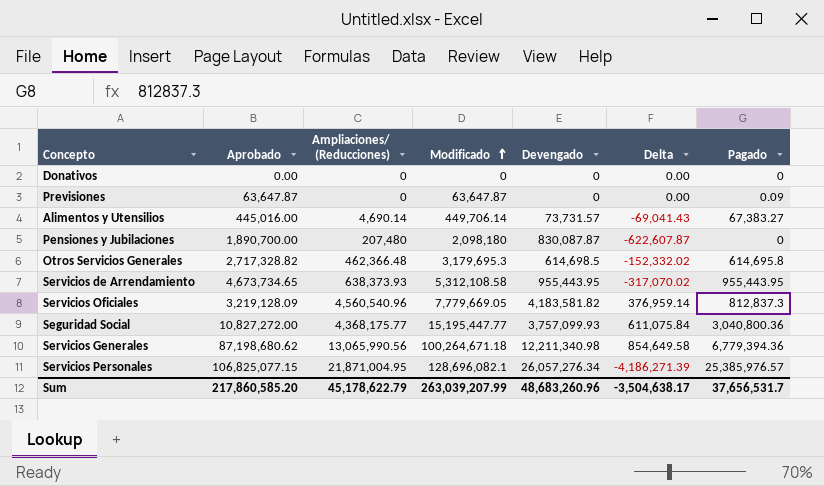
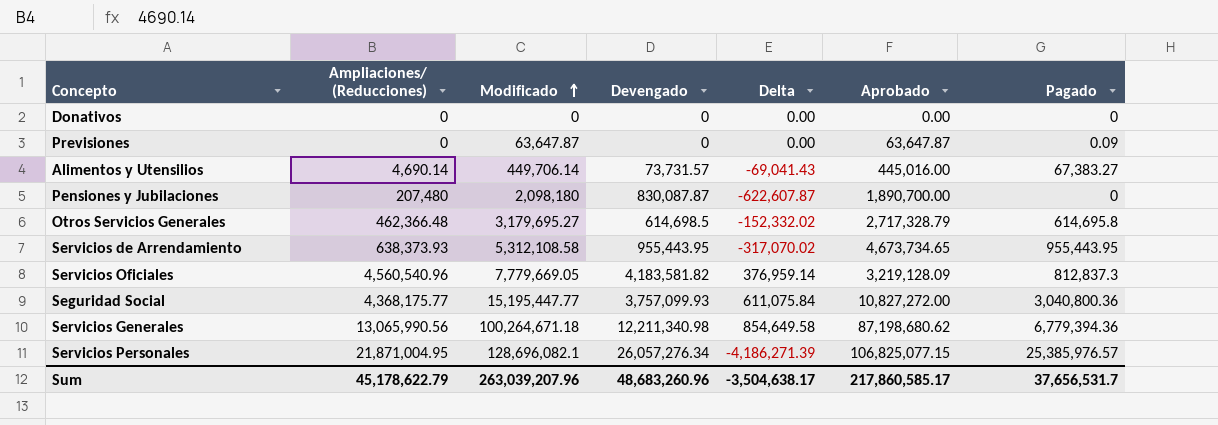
column Aprobado | position: 2 -> 6
Otros Servicios Generales | Modificado: 3,179,695.3 -> 3,179,695.27
Otros Servicios Generales | Aprobado: 2,717,328.82 -> 2,717,328.79
Sum | Modificado: 263,039,207.99 -> 263,039,207.96
Sum | Aprobado: 217,860,585.20 -> 217,860,585.17

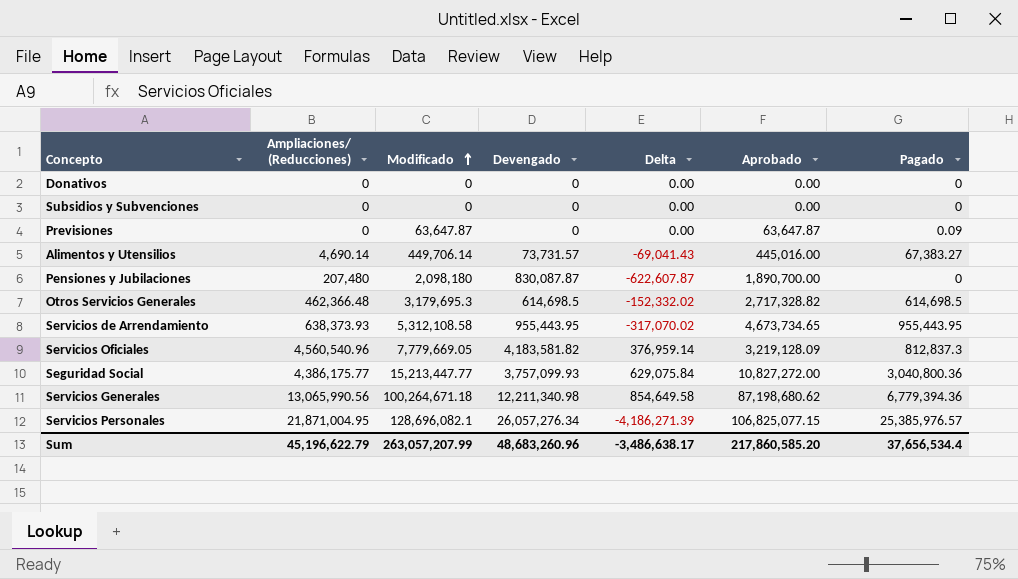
row Subsidios y Subvenciones: none -> 0 | 0 | 0 | 0.00 | 0.00 | 0
Otros Servicios Generales | Modificado: 3,179,695.27 -> 3,179,695.3
Otros Servicios Generales | Aprobado: 2,717,328.79 -> 2,717,328.82
Otros Servicios Generales | Pagado: 614,695.8 -> 614,698.5
Seguridad Social | Ampliaciones/ (Reducciones): 4,368,175.77 -> 4,386,175.77
Seguridad Social | Modificado: 15,195,447.77 -> 15,213,447.77
Seguridad Social | Delta: 611,075.84 -> 629,075.84
Sum | Ampliaciones/ (Reducciones): 45,178,622.79 -> 45,196,622.79
Sum | Modificado: 263,039,207.96 -> 263,057,207.99
Sum | Delta: -3,504,638.17 -> -3,486,638.17
Sum | Aprobado: 217,860,585.17 -> 217,860,585.20
Sum | Pagado: 37,656,531.7 -> 37,656,534.4

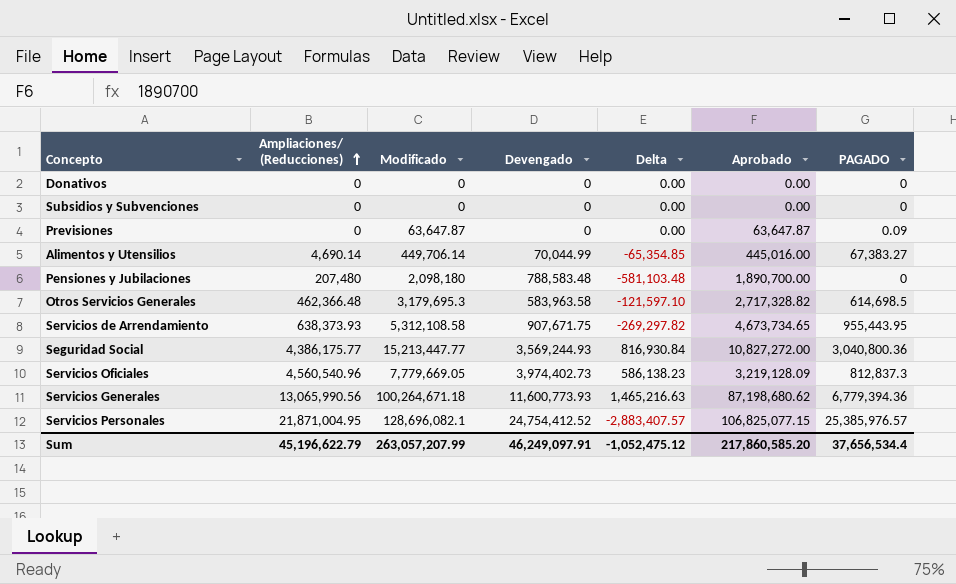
row order: Modificado ascending -> Ampliaciones/ (Reducciones) ascending
column name: Pagado -> PAGADO
Alimentos y Utensilios | Devengado: 73,731.57 -> 70,044.99
Alimentos y Utensilios | Delta: -69,041.43 -> -65,354.85
Pensiones y Jubilaciones | Devengado: 830,087.87 -> 788,583.48
Pensiones y Jubilaciones | Delta: -622,607.87 -> -581,103.48
Otros Servicios Generales | Devengado: 614,698.5 -> 583,963.58
Otros Servicios Generales | Delta: -152,332.02 -> -121,597.10
Servicios de Arrendamiento | Devengado: 955,443.95 -> 907,671.75
Servicios de Arrendamiento | Delta: -317,070.02 -> -269,297.82
Seguridad Social | Devengado: 3,757,099.93 -> 3,569,244.93
Seguridad Social | Delta: 629,075.84 -> 816,930.84
Servicios Oficiales | Devengado: 4,183,581.82 -> 3,974,402.73
Servicios Oficiales | Delta: 376,959.14 -> 586,138.23
Servicios Generales | Devengado: 12,211,340.98 -> 11,600,773.93
Servicios Generales | Delta: 854,649.58 -> 1,465,216.63
Servicios Personales | Devengado: 26,057,276.34 -> 24,754,412.52
Servicios Personales | Delta: -4,186,271.39 -> -2,883,407.57
Sum | Devengado: 48,683,260.96 -> 46,249,097.91
Sum | Delta: -3,486,638.17 -> -1,052,475.12

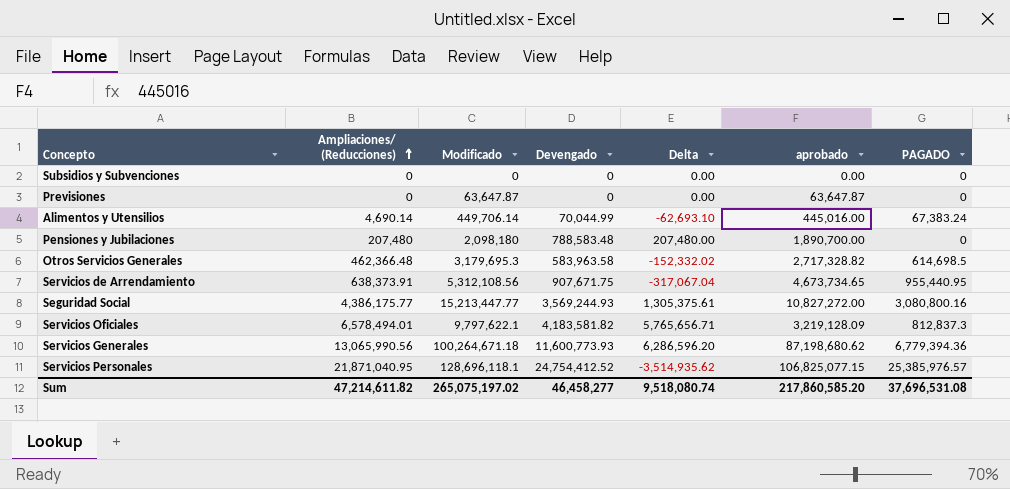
column Delta | formula: [Ampliaciones/ (Reducciones)] - [Devengado] -> [Ampliaciones/ (Reducciones)] - [PAGADO]
column name: Aprobado -> aprobado
row Donativos: 0 | 0 | 0 | 0.00 | 0.00 | 0 -> none
Previsiones | PAGADO: 0.09 -> 0
Alimentos y Utensilios | PAGADO: 67,383.27 -> 67,383.24
Servicios de Arrendamiento | Ampliaciones/ (Reducciones): 638,373.93 -> 638,373.91
Servicios de Arrendamiento | Modificado: 5,312,108.58 -> 5,312,108.56
Servicios de Arrendamiento | PAGADO: 955,443.95 -> 955,440.95
Seguridad Social | PAGADO: 3,040,800.36 -> 3,080,800.16
Servicios Oficiales | Ampliaciones/ (Reducciones): 4,560,540.96 -> 6,578,494.01
Servicios Oficiales | Modificado: 7,779,669.05 -> 9,797,622.1
Servicios Oficiales | Devengado: 3,974,402.73 -> 4,183,581.82
Servicios Personales | Ampliaciones/ (Reducciones): 21,871,004.95 -> 21,871,040.95
Servicios Personales | Modificado: 128,696,082.1 -> 128,696,118.1
Sum | Ampliaciones/ (Reducciones): 45,196,622.79 -> 47,214,611.82
Sum | Modificado: 263,057,207.99 -> 265,075,197.02
Sum | Devengado: 46,249,097.91 -> 46,458,277
Sum | Delta: -1,052,475.12 -> 9,518,080.74
Sum | PAGADO: 37,656,534.4 -> 37,696,531.08

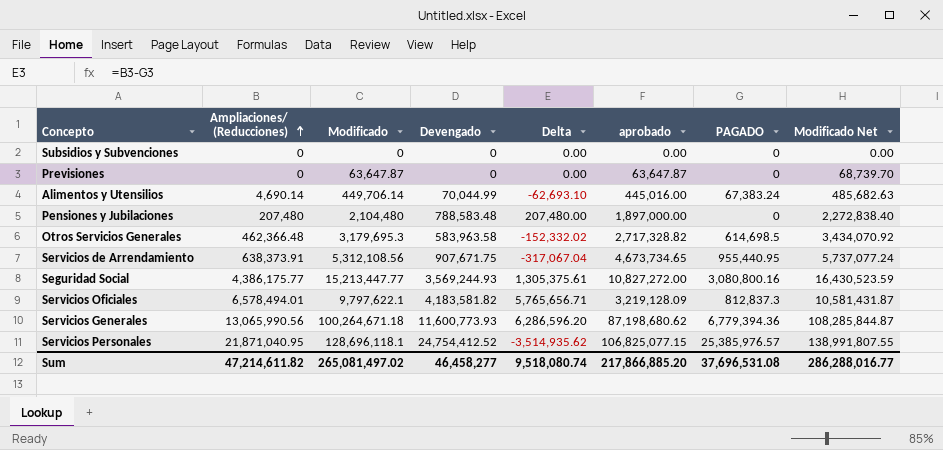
column Modificado Net | formula: none -> [Modificado] * 1.08
Pensiones y Jubilaciones | Modificado: 2,098,180 -> 2,104,480
Pensiones y Jubilaciones | aprobado: 1,890,700.00 -> 1,897,000.00
Sum | Modificado: 265,075,197.02 -> 265,081,497.02
Sum | aprobado: 217,860,585.20 -> 217,866,885.20

